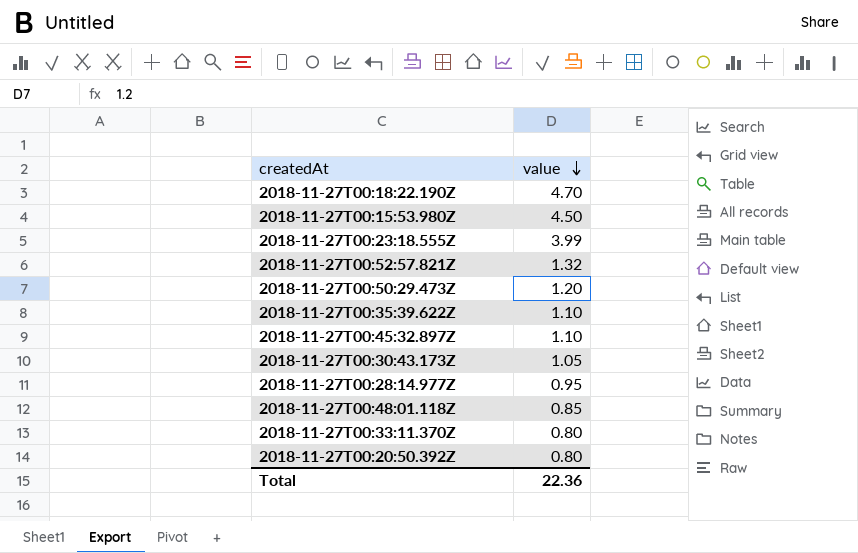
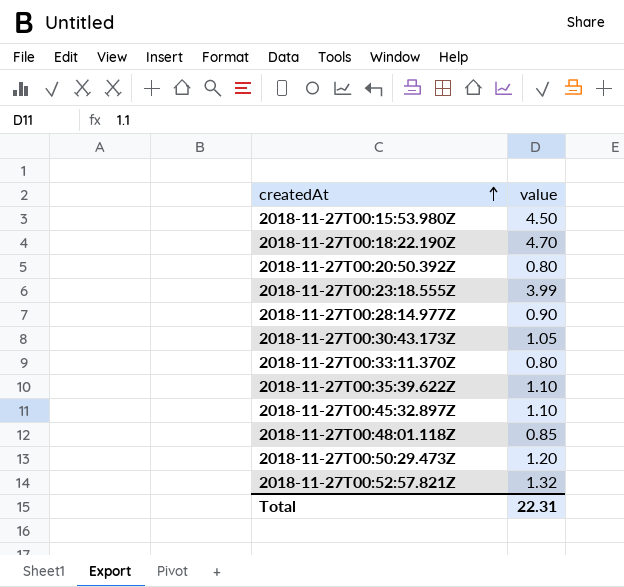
row order: value descending -> createdAt ascending
2018-11-27T00:28:14.977Z | value: 0.95 -> 0.90
Total | value: 22.36 -> 22.31

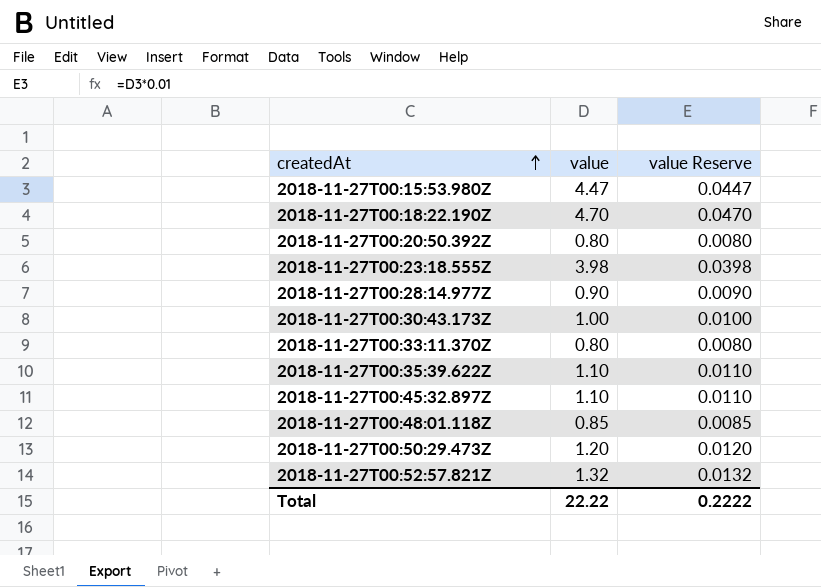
column value Reserve | formula: none -> [value] * 0.01
2018-11-27T00:15:53.980Z | value: 4.50 -> 4.47
2018-11-27T00:23:18.555Z | value: 3.99 -> 3.98
2018-11-27T00:30:43.173Z | value: 1.05 -> 1.00
Total | value: 22.31 -> 22.22

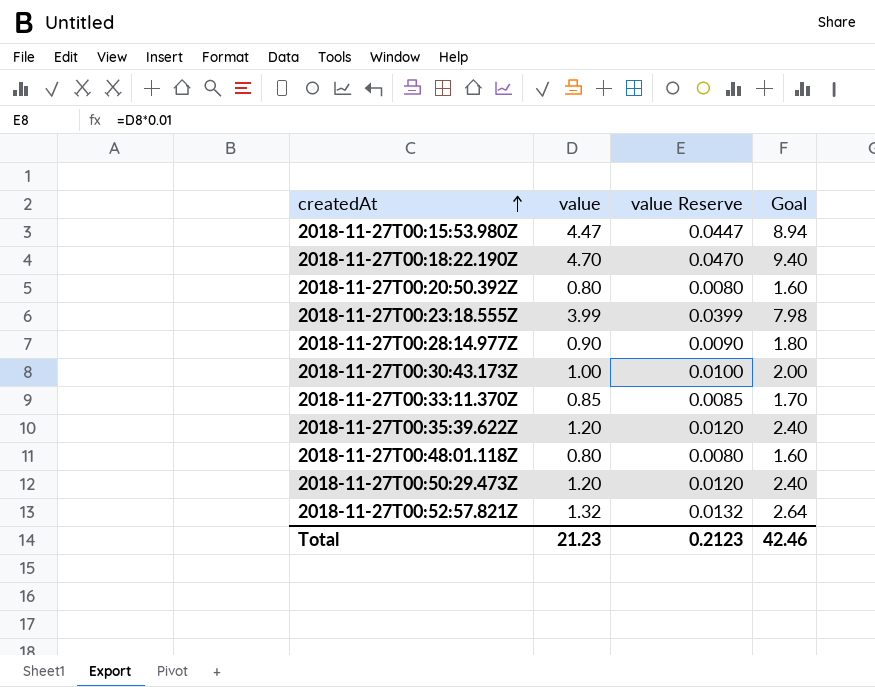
column Goal | formula: none -> [value] * 2
row 2018-11-27T00:45:32.897Z: 1.10 | 0.0110 -> none
2018-11-27T00:23:18.555Z | value: 3.98 -> 3.99
2018-11-27T00:23:18.555Z | value Reserve: 0.0398 -> 0.0399
2018-11-27T00:33:11.370Z | value: 0.80 -> 0.85
2018-11-27T00:33:11.370Z | value Reserve: 0.0080 -> 0.0085
2018-11-27T00:35:39.622Z | value: 1.10 -> 1.20
2018-11-27T00:35:39.622Z | value Reserve: 0.0110 -> 0.0120
2018-11-27T00:48:01.118Z | value: 0.85 -> 0.80
2018-11-27T00:48:01.118Z | value Reserve: 0.0085 -> 0.0080
Total | value: 22.22 -> 21.23
Total | value Reserve: 0.2222 -> 0.2123

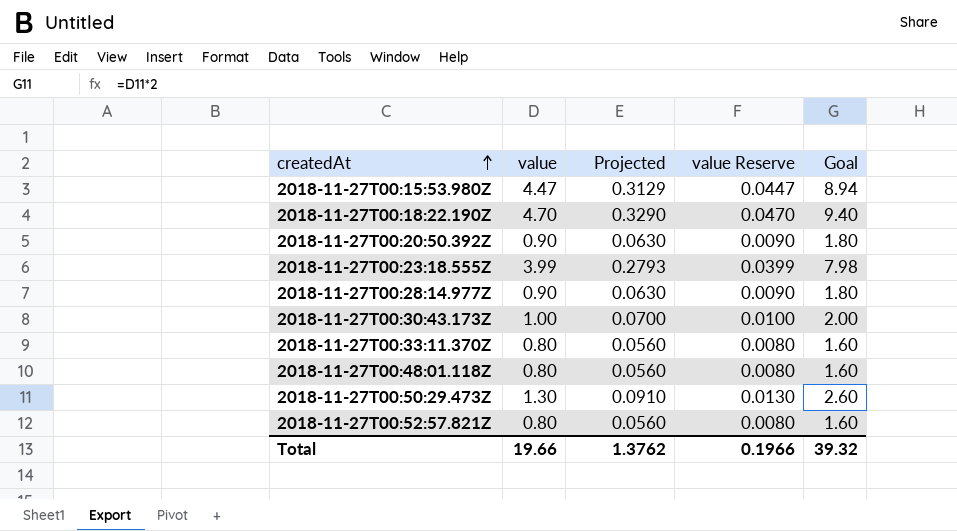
column Projected | formula: none -> [value] * 0.07
row 2018-11-27T00:35:39.622Z: 1.20 | 0.0120 | 2.40 -> none
2018-11-27T00:20:50.392Z | value: 0.80 -> 0.90
2018-11-27T00:20:50.392Z | value Reserve: 0.0080 -> 0.0090
2018-11-27T00:20:50.392Z | Goal: 1.60 -> 1.80
2018-11-27T00:33:11.370Z | value: 0.85 -> 0.80
2018-11-27T00:33:11.370Z | value Reserve: 0.0085 -> 0.0080
2018-11-27T00:33:11.370Z | Goal: 1.70 -> 1.60
2018-11-27T00:50:29.473Z | value: 1.20 -> 1.30
2018-11-27T00:50:29.473Z | value Reserve: 0.0120 -> 0.0130
2018-11-27T00:50:29.473Z | Goal: 2.40 -> 2.60
2018-11-27T00:52:57.821Z | value: 1.32 -> 0.80
2018-11-27T00:52:57.821Z | value Reserve: 0.0132 -> 0.0080
2018-11-27T00:52:57.821Z | Goal: 2.64 -> 1.60
Total | value: 21.23 -> 19.66
Total | value Reserve: 0.2123 -> 0.1966
Total | Goal: 42.46 -> 39.32

